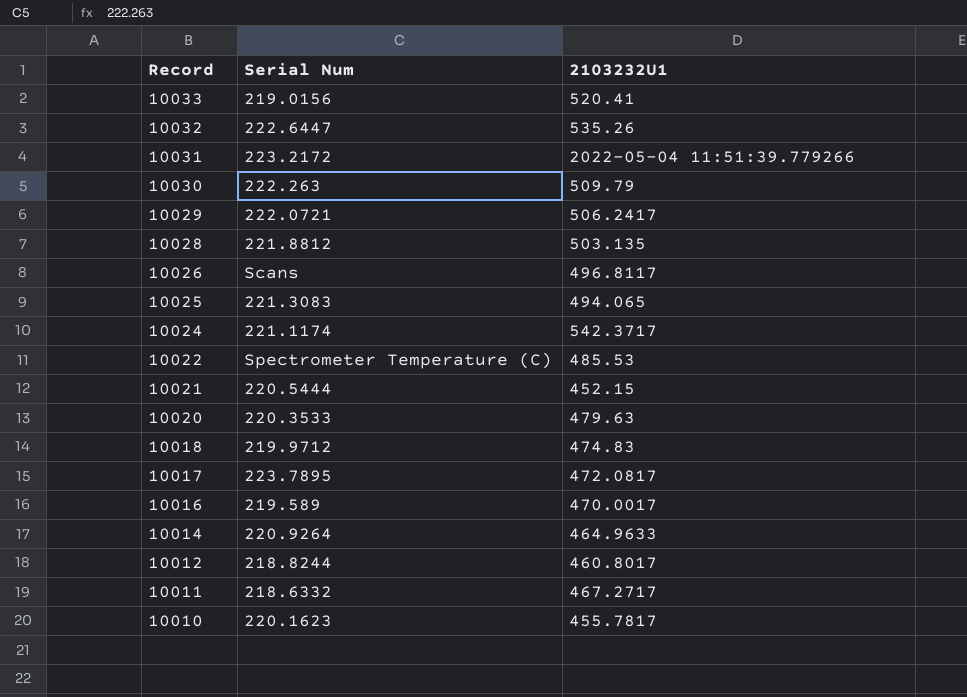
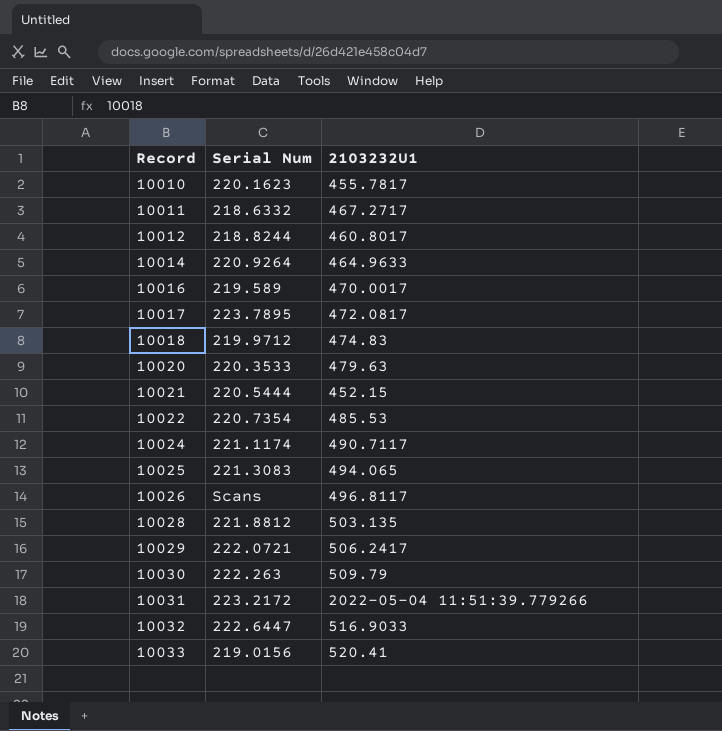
row order: Record descending -> Record ascending
10022 | Serial Num: Spectrometer Temperature (C) -> 220.7354
10024 | 2103232U1: 542.3717 -> 490.7117
10032 | 2103232U1: 535.26 -> 516.9033

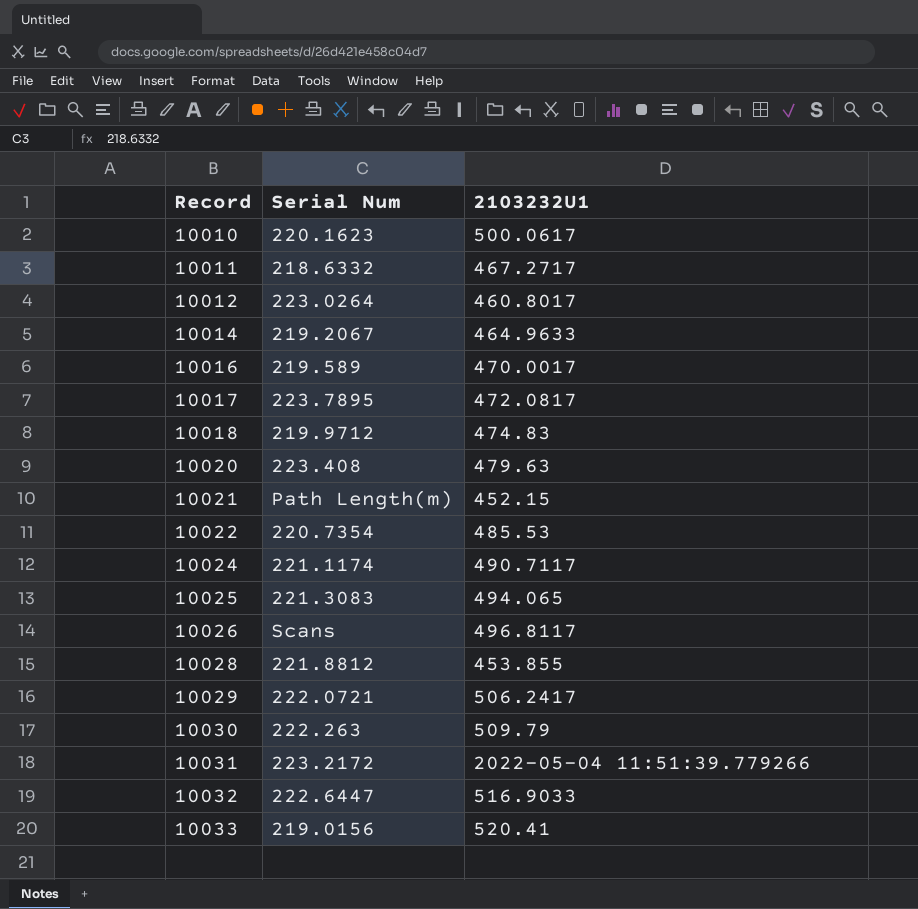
10010 | 2103232U1: 455.7817 -> 500.0617
10012 | Serial Num: 218.8244 -> 223.0264
10014 | Serial Num: 220.9264 -> 219.2067
10020 | Serial Num: 220.3533 -> 223.408
10021 | Serial Num: 220.5444 -> Path Length(m)
10028 | 2103232U1: 503.135 -> 453.855

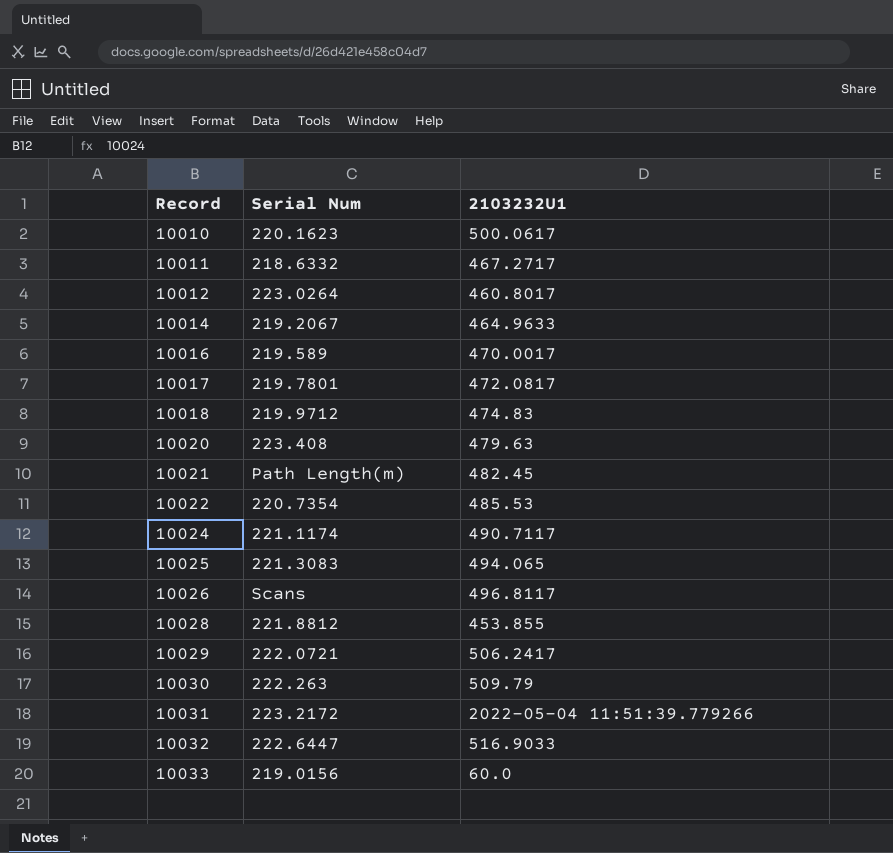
10017 | Serial Num: 223.7895 -> 219.7801
10021 | 2103232U1: 452.15 -> 482.45
10033 | 2103232U1: 520.41 -> 60.0

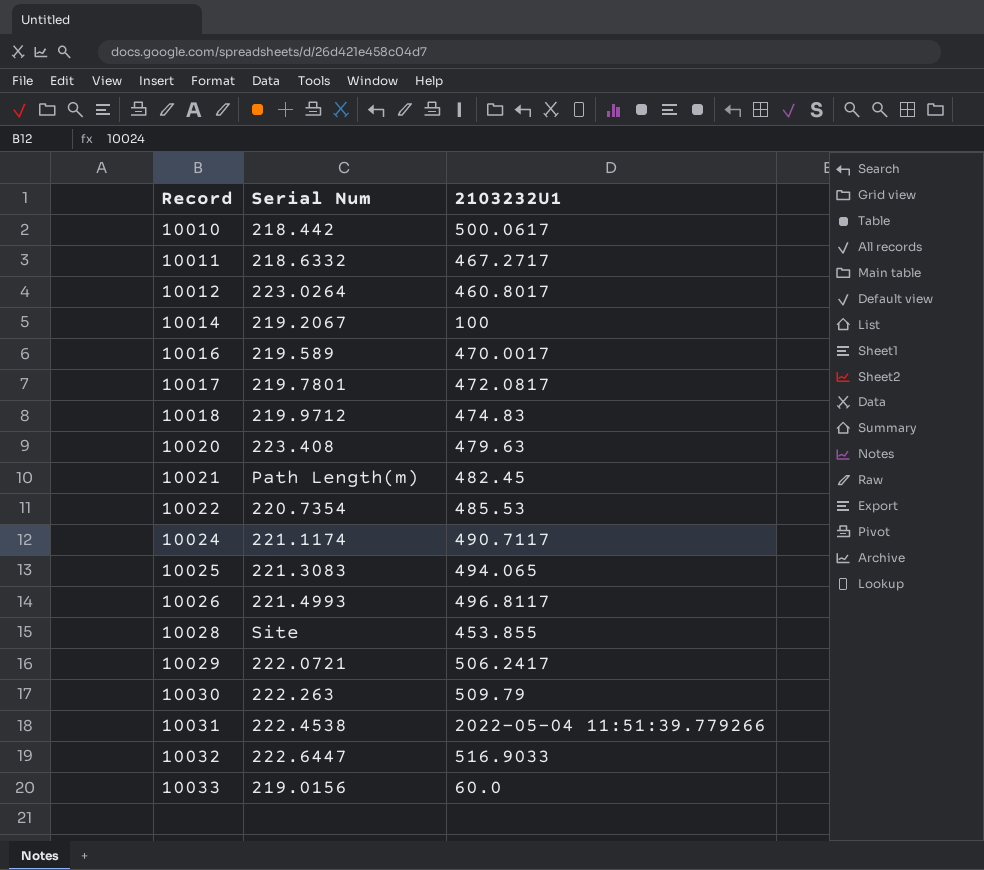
10010 | Serial Num: 220.1623 -> 218.442
10014 | 2103232U1: 464.9633 -> 100
10026 | Serial Num: Scans -> 221.4993
10028 | Serial Num: 221.8812 -> Site
10031 | Serial Num: 223.2172 -> 222.4538

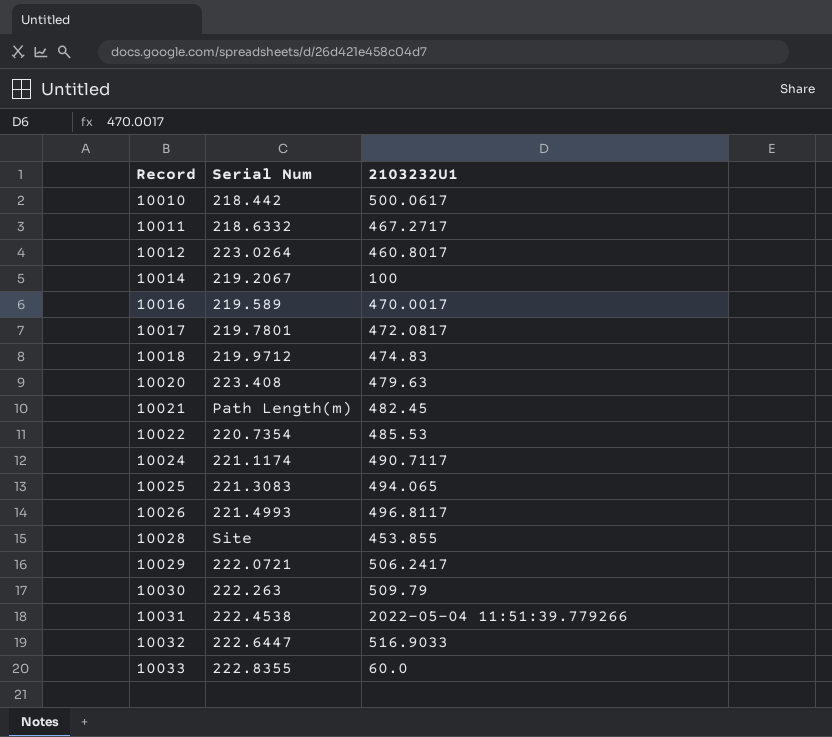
10033 | Serial Num: 219.0156 -> 222.8355

